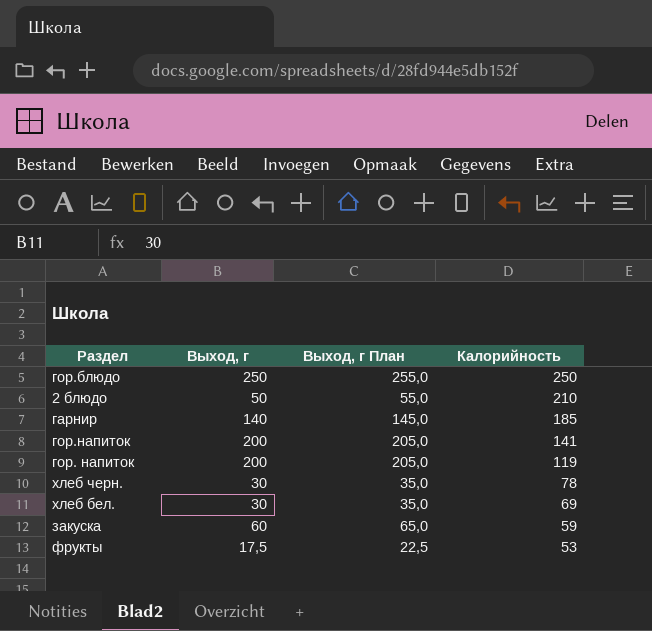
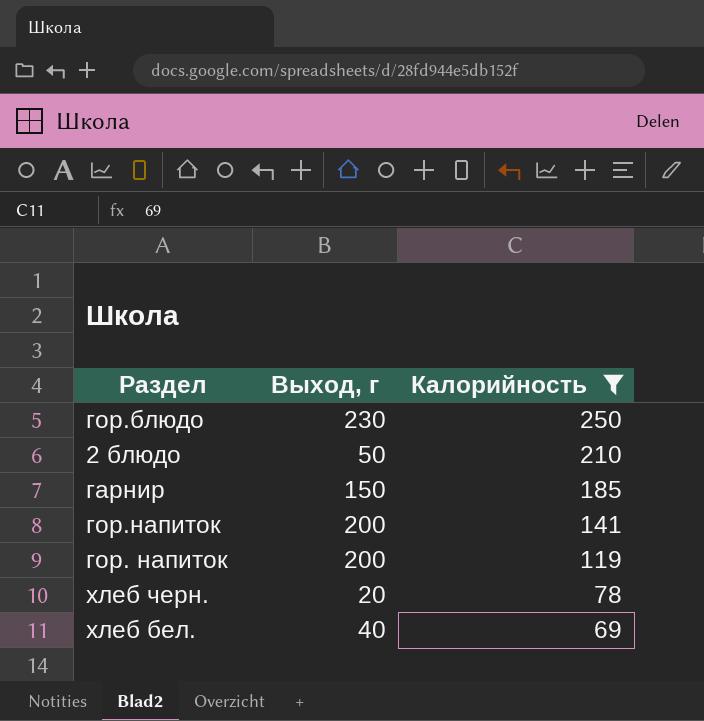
filter: none -> Калорийность >= 69
column Выход, г План | formula: [Выход, г] + 5 -> none
гор.блюдо | Выход, г: 250 -> 230
гарнир | Выход, г: 140 -> 150
хлеб черн. | Выход, г: 30 -> 20
хлеб бел. | Выход, г: 30 -> 40

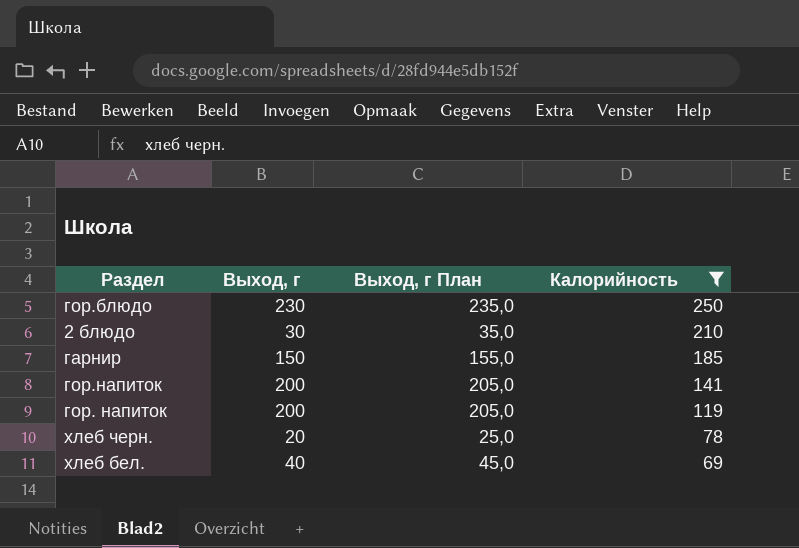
column Выход, г План | formula: none -> [Выход, г] + 5
2 блюдо | Выход, г: 50 -> 30

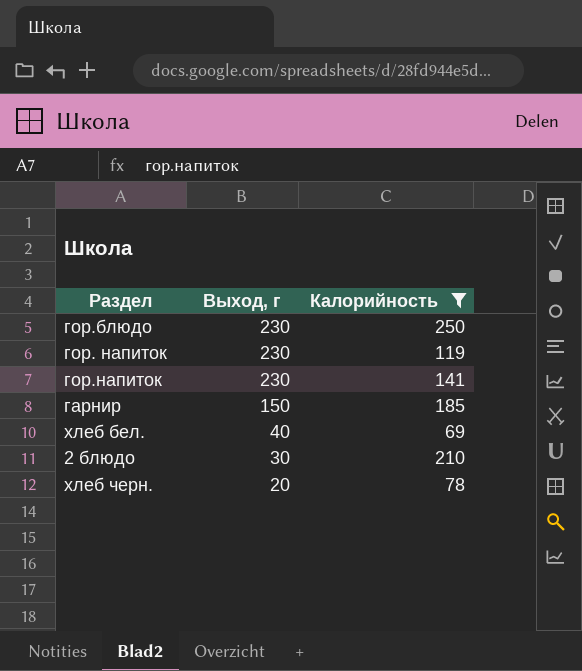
row order: Калорийность descending -> Выход, г descending
column Выход, г План | formula: [Выход, г] + 5 -> none
гор. напиток | Выход, г: 200 -> 230
гор.напиток | Выход, г: 200 -> 230

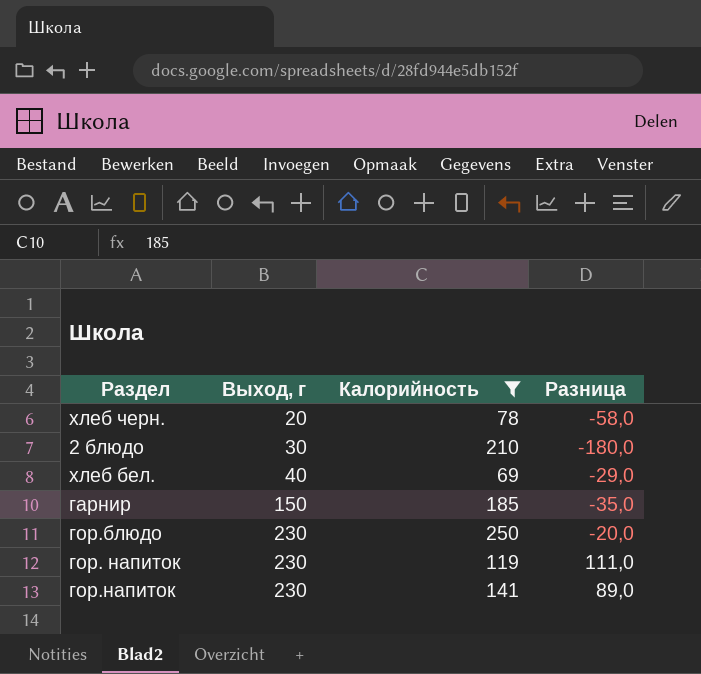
row order: Выход, г descending -> Выход, г ascending
column Разница | formula: none -> [Выход, г] - [Калорийность]

